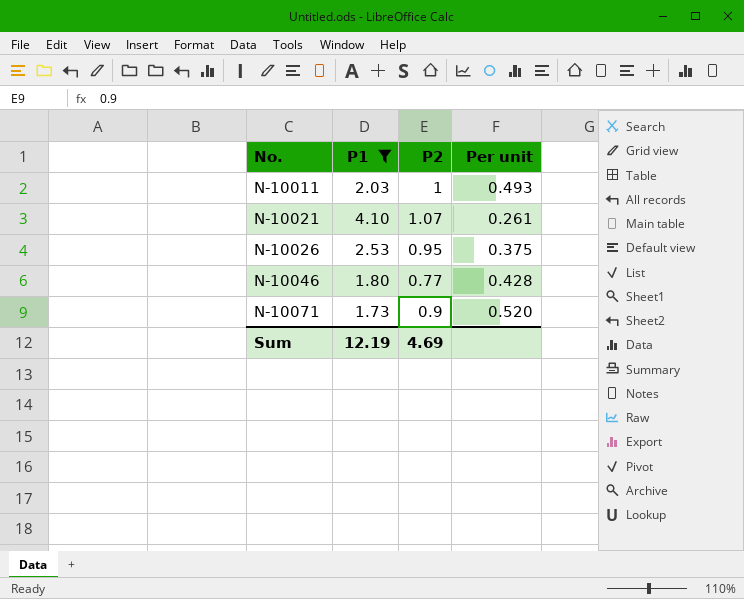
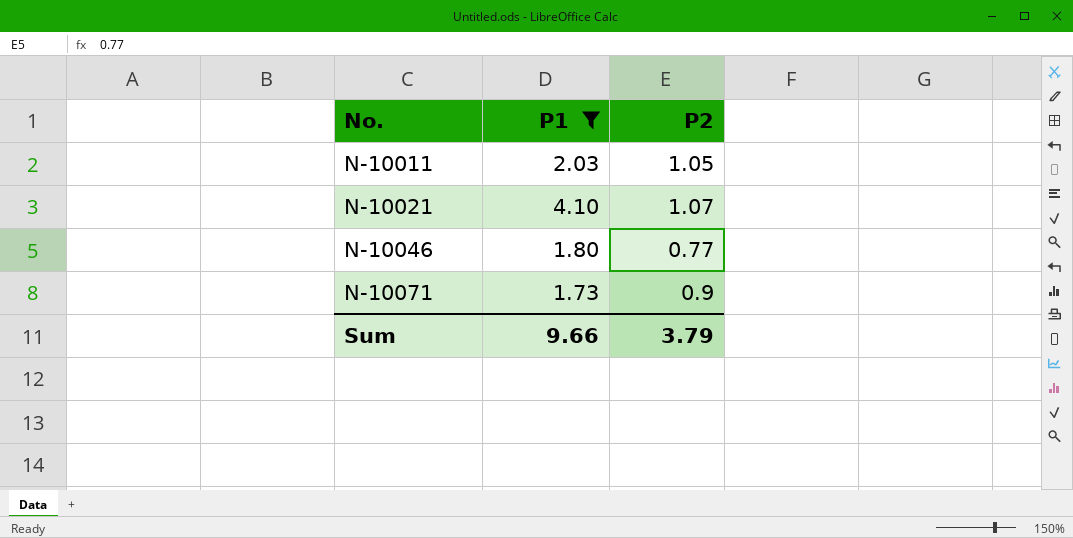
column Per unit | formula: [P2] / [P1] -> none
row N-10026: 2.53 | 0.95 | 0.375 -> none
N-10011 | P2: 1 -> 1.05
Sum | P1: 12.19 -> 9.66
Sum | P2: 4.69 -> 3.79

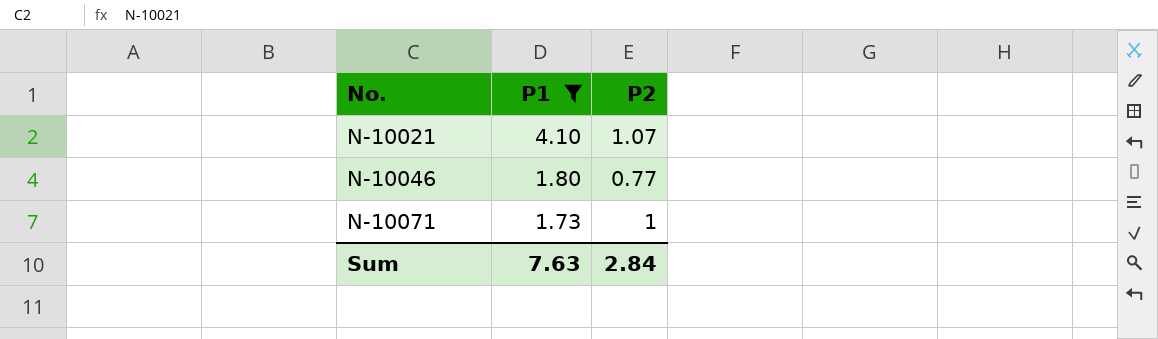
row N-10011: 2.03 | 1.05 -> none
N-10071 | P2: 0.9 -> 1
Sum | P1: 9.66 -> 7.63
Sum | P2: 3.79 -> 2.84

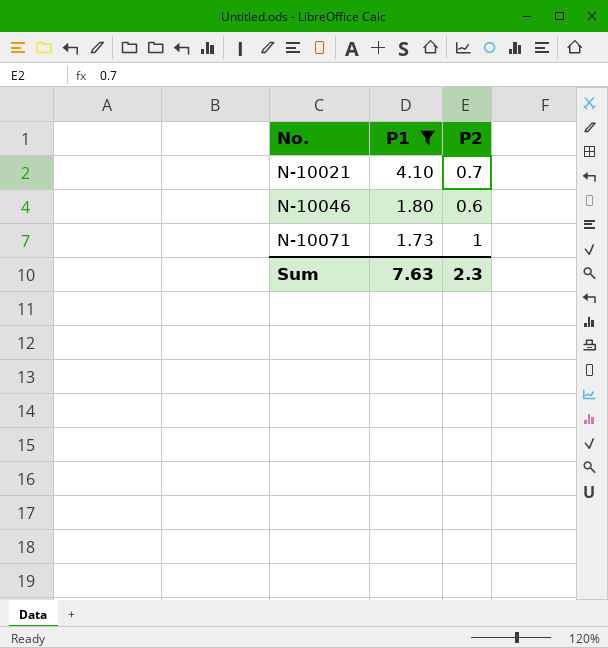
N-10021 | P2: 1.07 -> 0.7
N-10046 | P2: 0.77 -> 0.6
Sum | P2: 2.84 -> 2.3

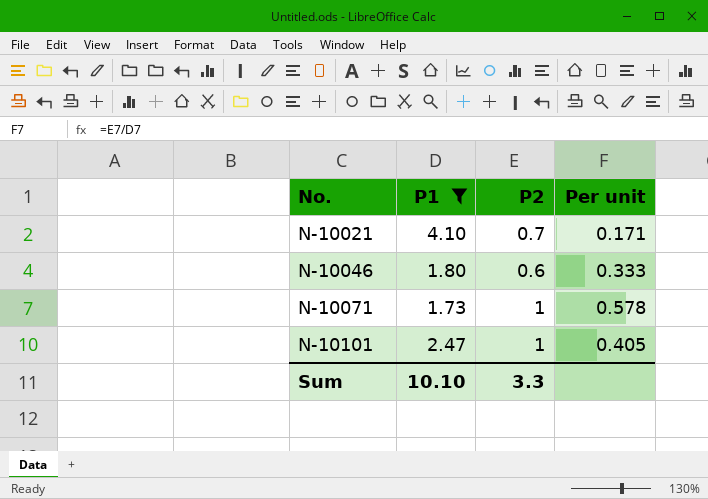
column Per unit | formula: none -> [P2] / [P1]
row N-10101: none -> 2.47 | 1 | 0.405
Sum | P1: 7.63 -> 10.10
Sum | P2: 2.3 -> 3.3

